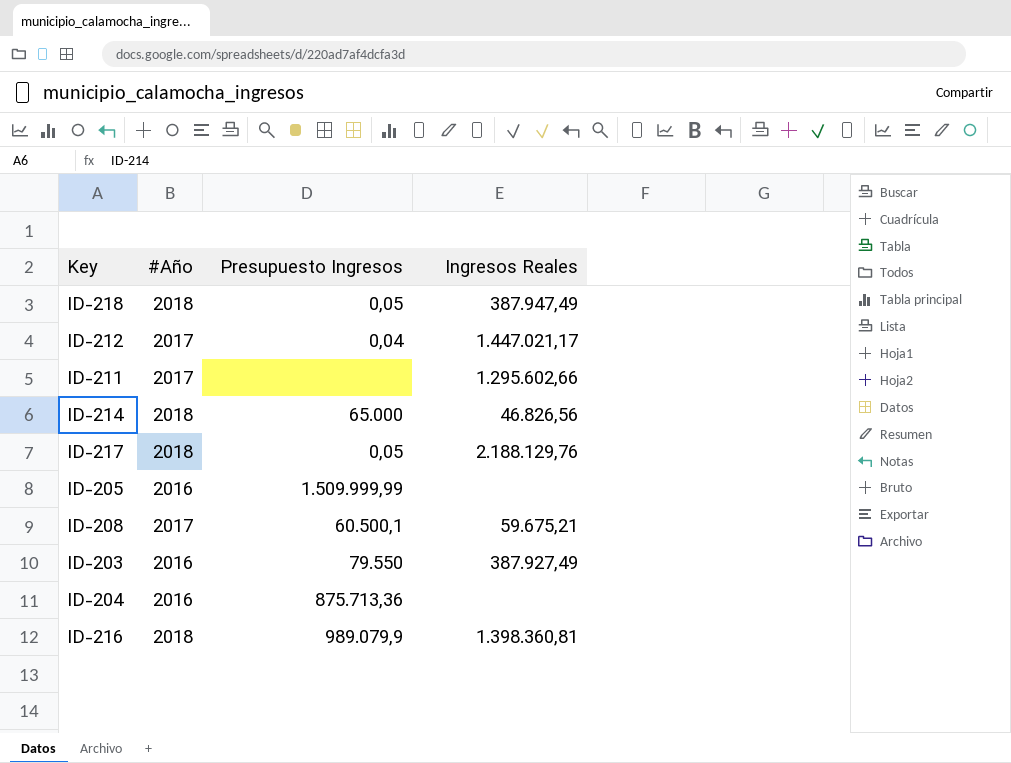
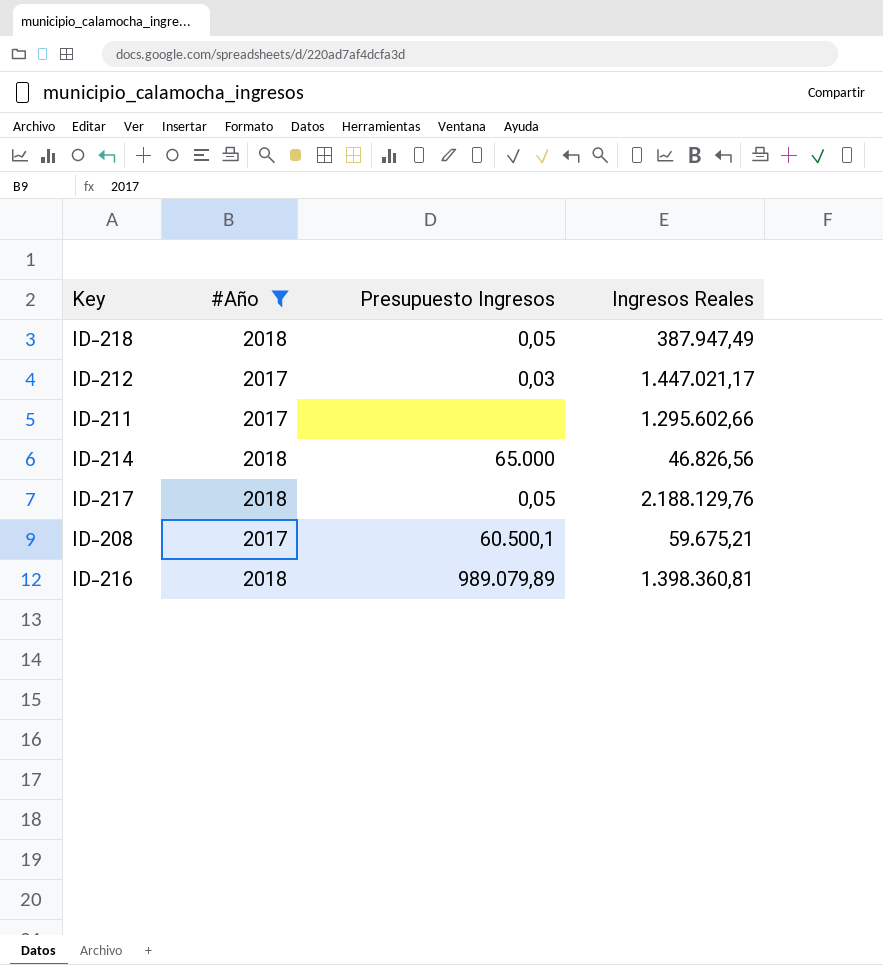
filter: none -> #Año != 2016
ID-212 | Presupuesto Ingresos: 0,04 -> 0,03
ID-216 | Presupuesto Ingresos: 989.079,9 -> 989.079,89

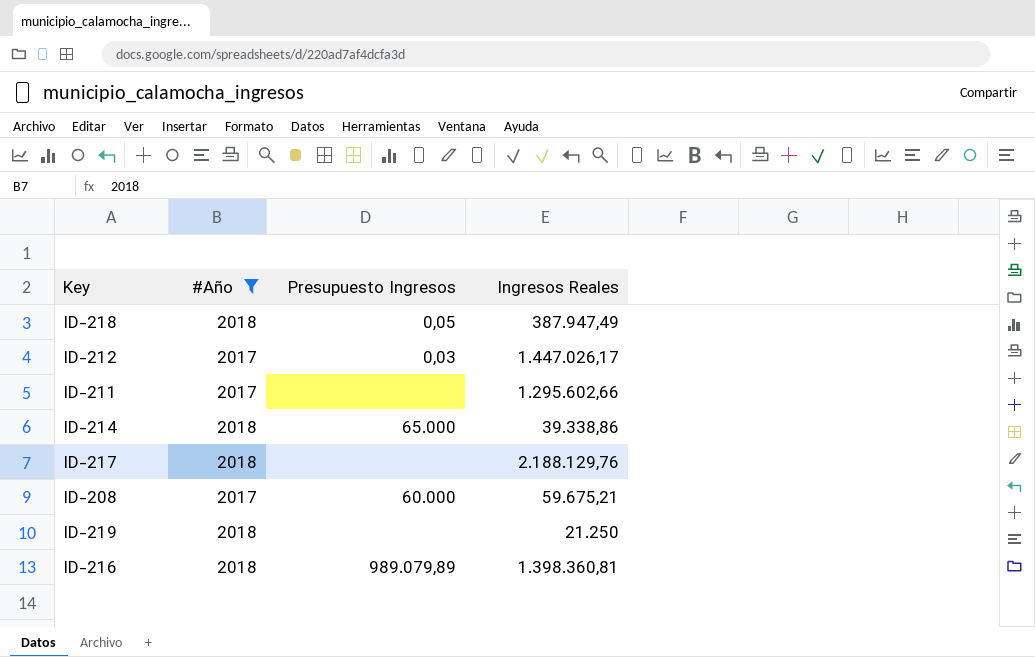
ID-212 | Ingresos Reales: 1.447.021,17 -> 1.447.026,17
ID-214 | Ingresos Reales: 46.826,56 -> 39.338,86
ID-217 | Presupuesto Ingresos: 0,05 -> none
ID-208 | Presupuesto Ingresos: 60.500,1 -> 60.000
row ID-219: none -> 2018 | none | 21.250

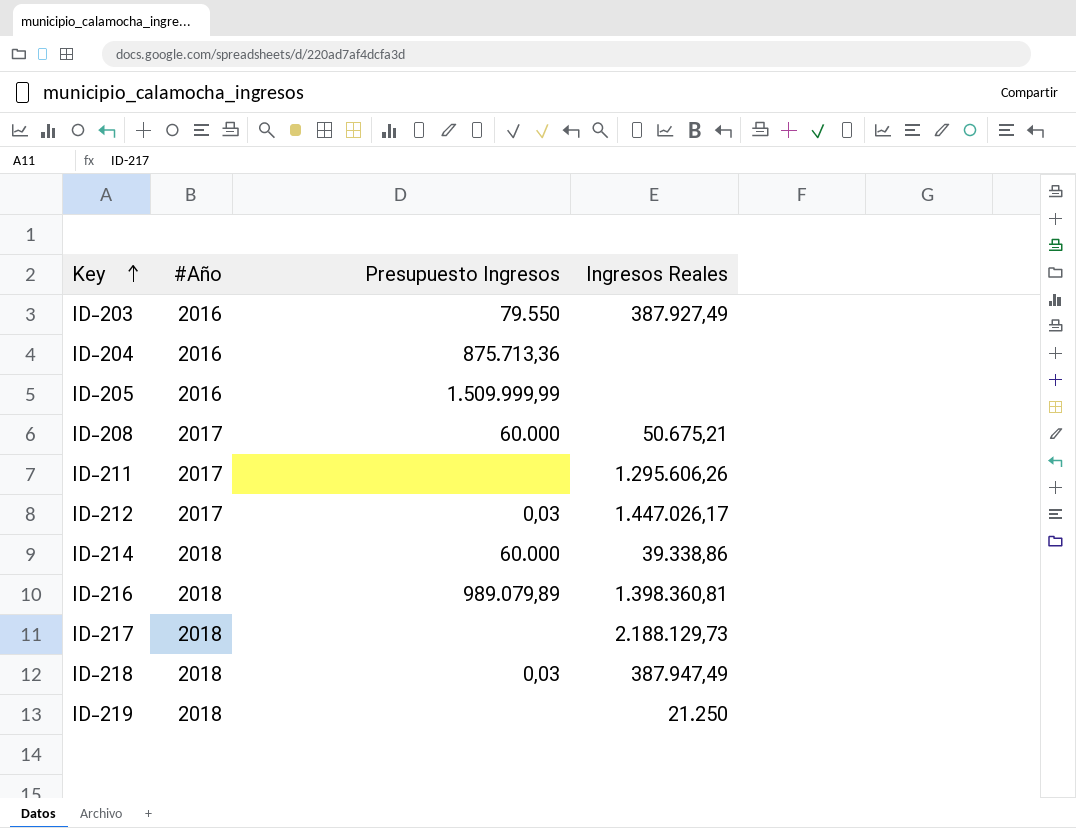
filter: #Año != 2016 -> none
row order: none -> Key ascending
ID-208 | Ingresos Reales: 59.675,21 -> 50.675,21
ID-211 | Ingresos Reales: 1.295.602,66 -> 1.295.606,26
ID-214 | Presupuesto Ingresos: 65.000 -> 60.000
ID-217 | Ingresos Reales: 2.188.129,76 -> 2.188.129,73
ID-218 | Presupuesto Ingresos: 0,05 -> 0,03

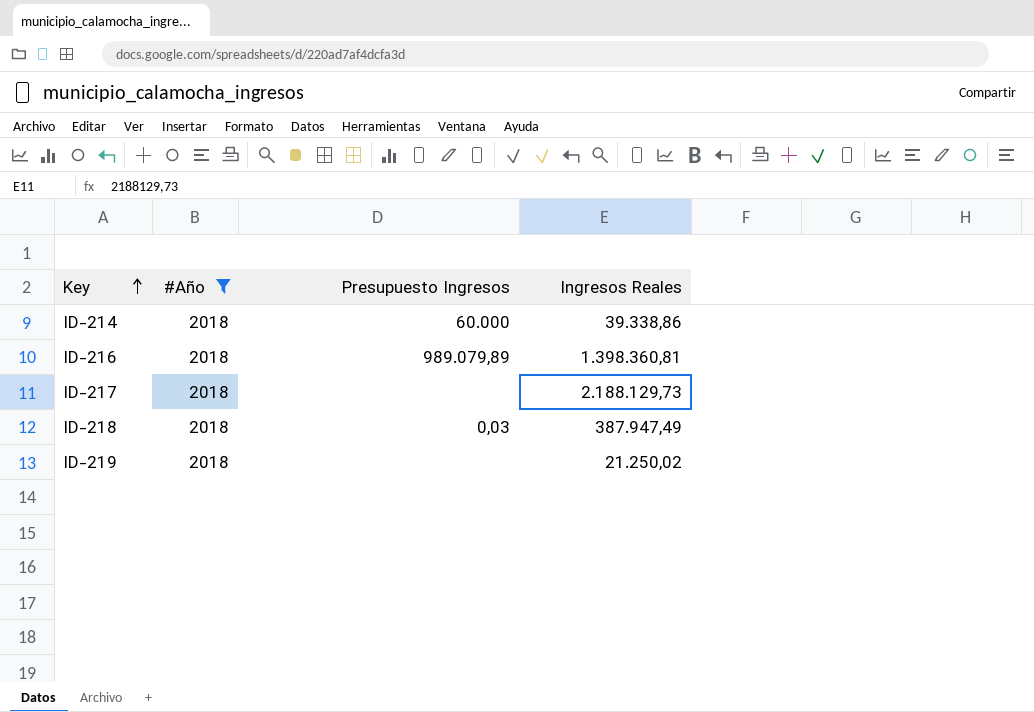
filter: none -> #Año = 2018
ID-219 | Ingresos Reales: 21.250 -> 21.250,02

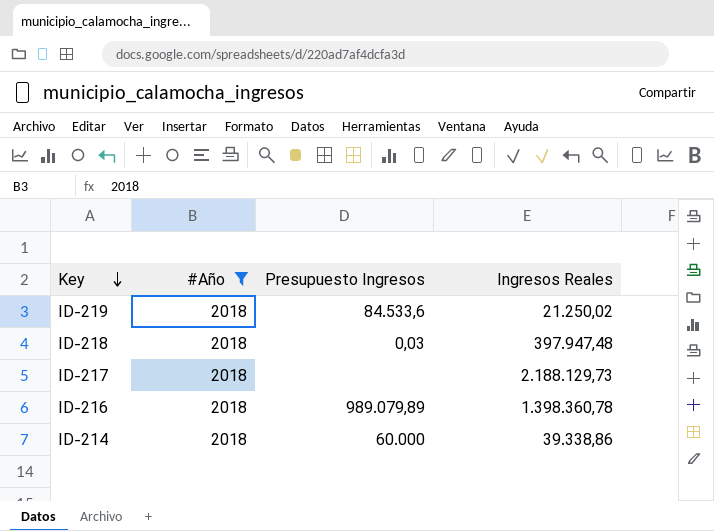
row order: Key ascending -> Key descending
ID-219 | Presupuesto Ingresos: none -> 84.533,6
ID-218 | Ingresos Reales: 387.947,49 -> 397.947,48
ID-216 | Ingresos Reales: 1.398.360,81 -> 1.398.360,78

